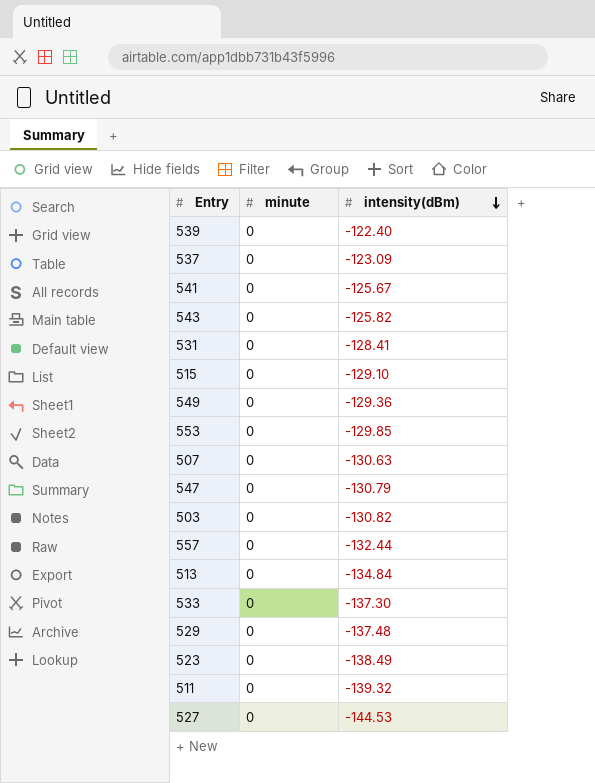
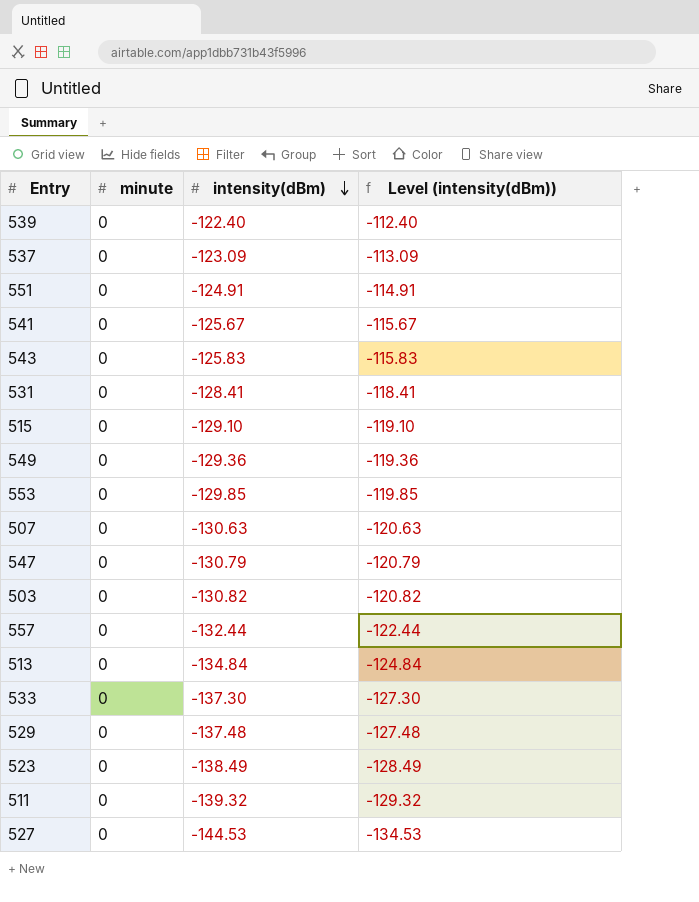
column Level (intensity(dBm)) | formula: none -> [intensity(dBm)] + 10
row 551: none -> 0 | -124.91 | -114.91
543 | intensity(dBm): -125.82 -> -125.83

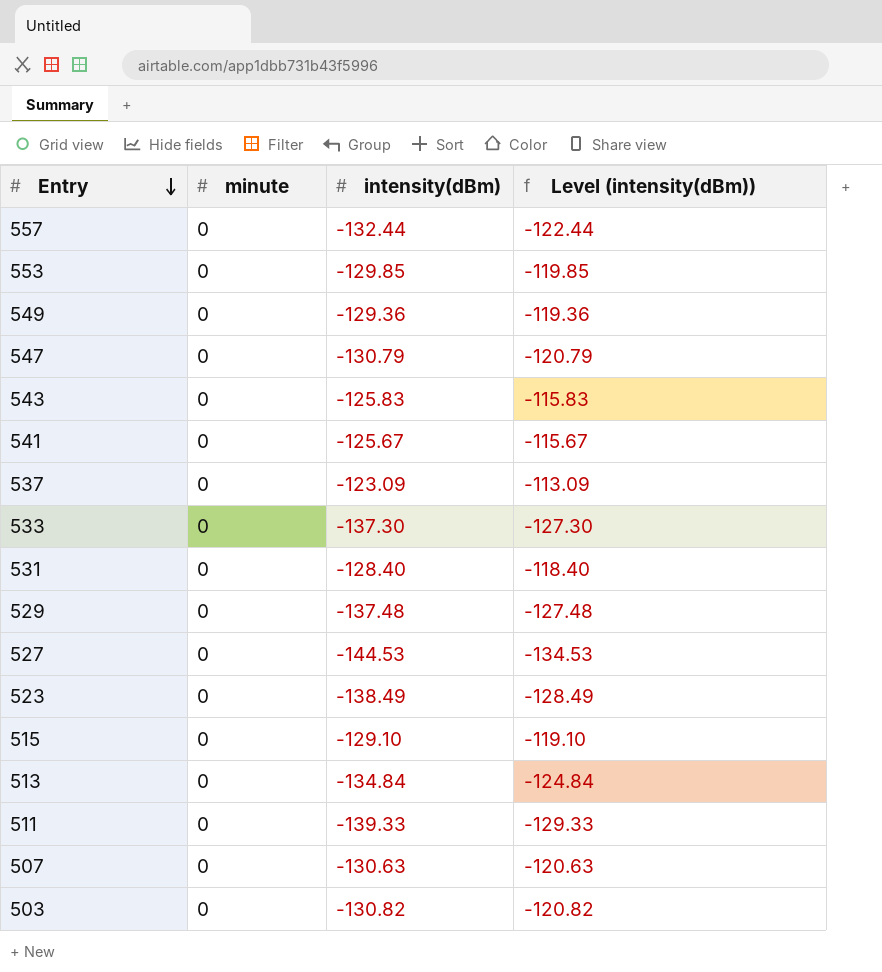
row order: intensity(dBm) descending -> Entry descending
row 539: 0 | -122.40 | -112.40 -> none
row 551: 0 | -124.91 | -114.91 -> none
531 | intensity(dBm): -128.41 -> -128.40
531 | Level (intensity(dBm)): -118.41 -> -118.40
511 | intensity(dBm): -139.32 -> -139.33
511 | Level (intensity(dBm)): -129.32 -> -129.33

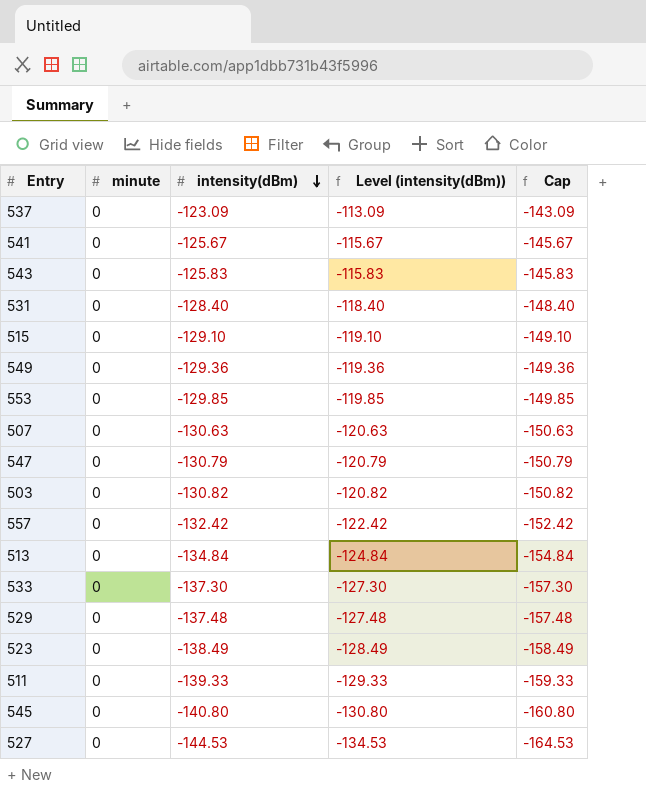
row order: Entry descending -> intensity(dBm) descending
column Cap | formula: none -> [intensity(dBm)] - 20
557 | intensity(dBm): -132.44 -> -132.42
557 | Level (intensity(dBm)): -122.44 -> -122.42
row 545: none -> 0 | -140.80 | -130.80 | -160.80

